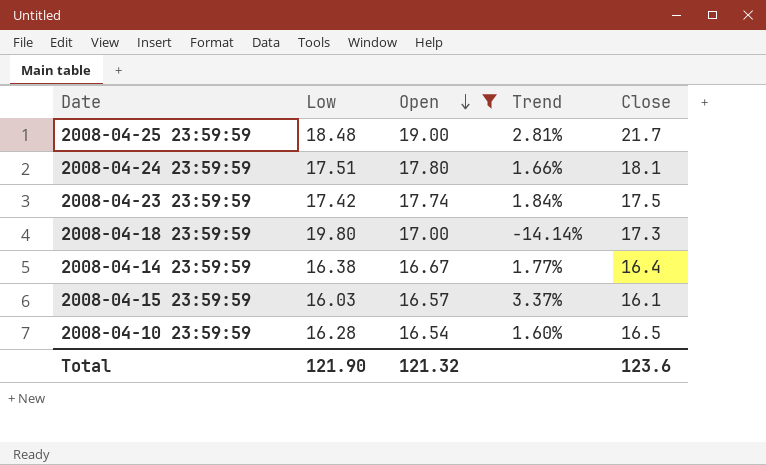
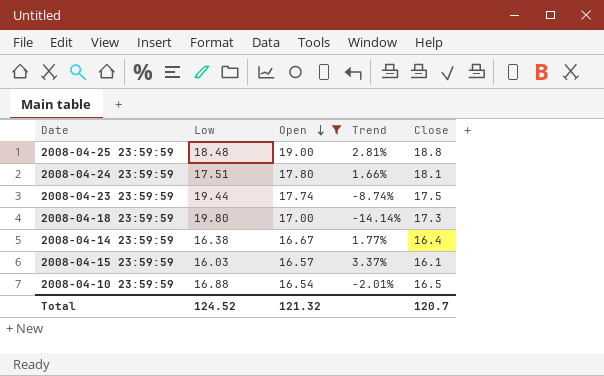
2008-04-25 23:59:59 | Close: 21.7 -> 18.8
2008-04-23 23:59:59 | Low: 17.42 -> 19.44
2008-04-23 23:59:59 | Trend: 1.84% -> -8.74%
2008-04-10 23:59:59 | Low: 16.28 -> 16.88
2008-04-10 23:59:59 | Trend: 1.60% -> -2.01%
Total | Low: 121.90 -> 124.52
Total | Close: 123.6 -> 120.7

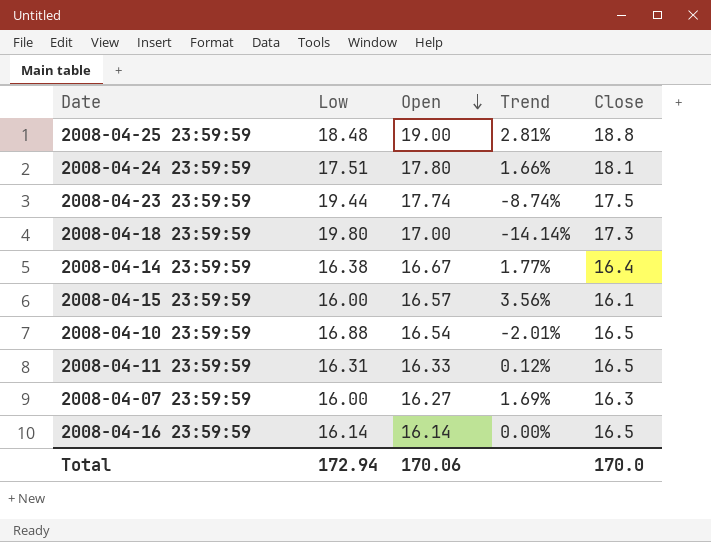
filter: Open >= 16.54 -> none
2008-04-15 23:59:59 | Low: 16.03 -> 16.00
2008-04-15 23:59:59 | Trend: 3.37% -> 3.56%
Total | Low: 124.52 -> 172.94
Total | Open: 121.32 -> 170.06
Total | Close: 120.7 -> 170.0

